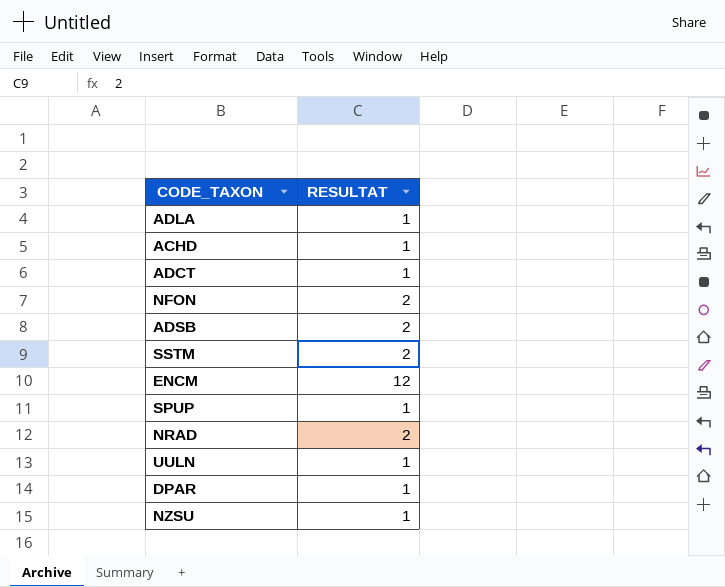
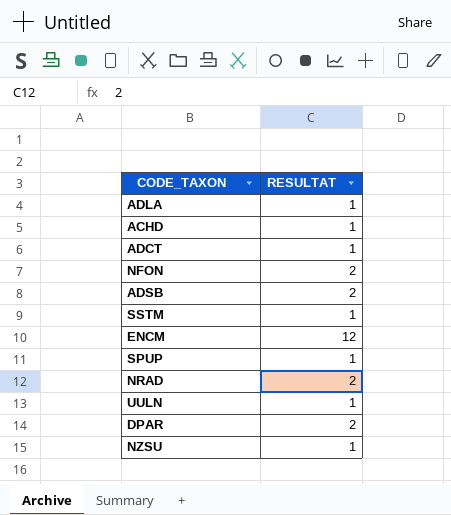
SSTM | RESULTAT: 2 -> 1
DPAR | RESULTAT: 1 -> 2

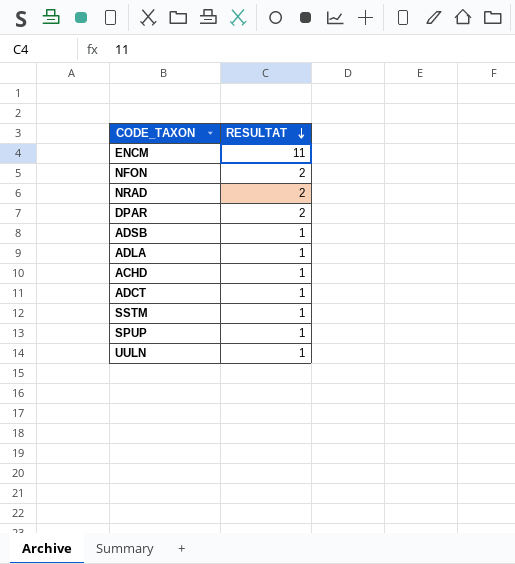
row order: none -> RESULTAT descending
row NZSU: 1 -> none
ENCM | RESULTAT: 12 -> 11
ADSB | RESULTAT: 2 -> 1

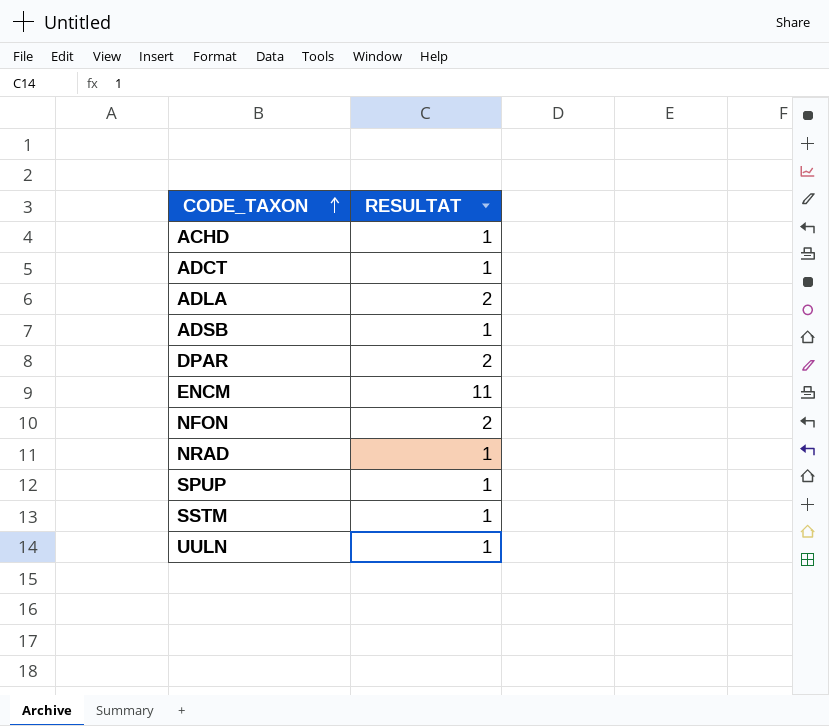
row order: RESULTAT descending -> CODE_TAXON ascending
ADLA | RESULTAT: 1 -> 2
NRAD | RESULTAT: 2 -> 1

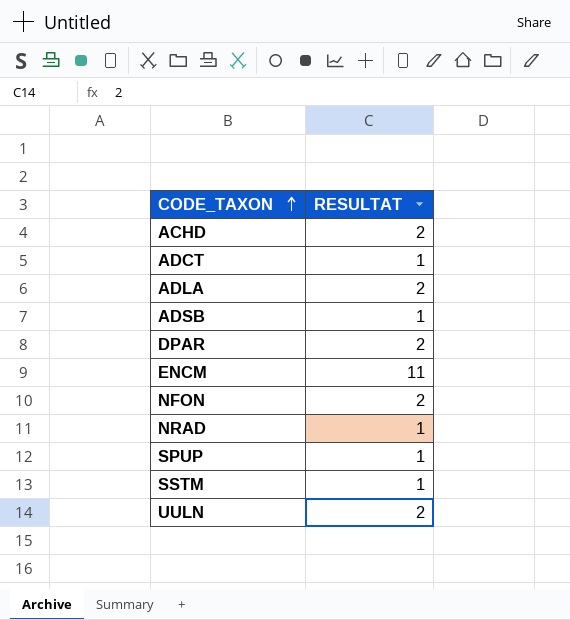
ACHD | RESULTAT: 1 -> 2
UULN | RESULTAT: 1 -> 2

